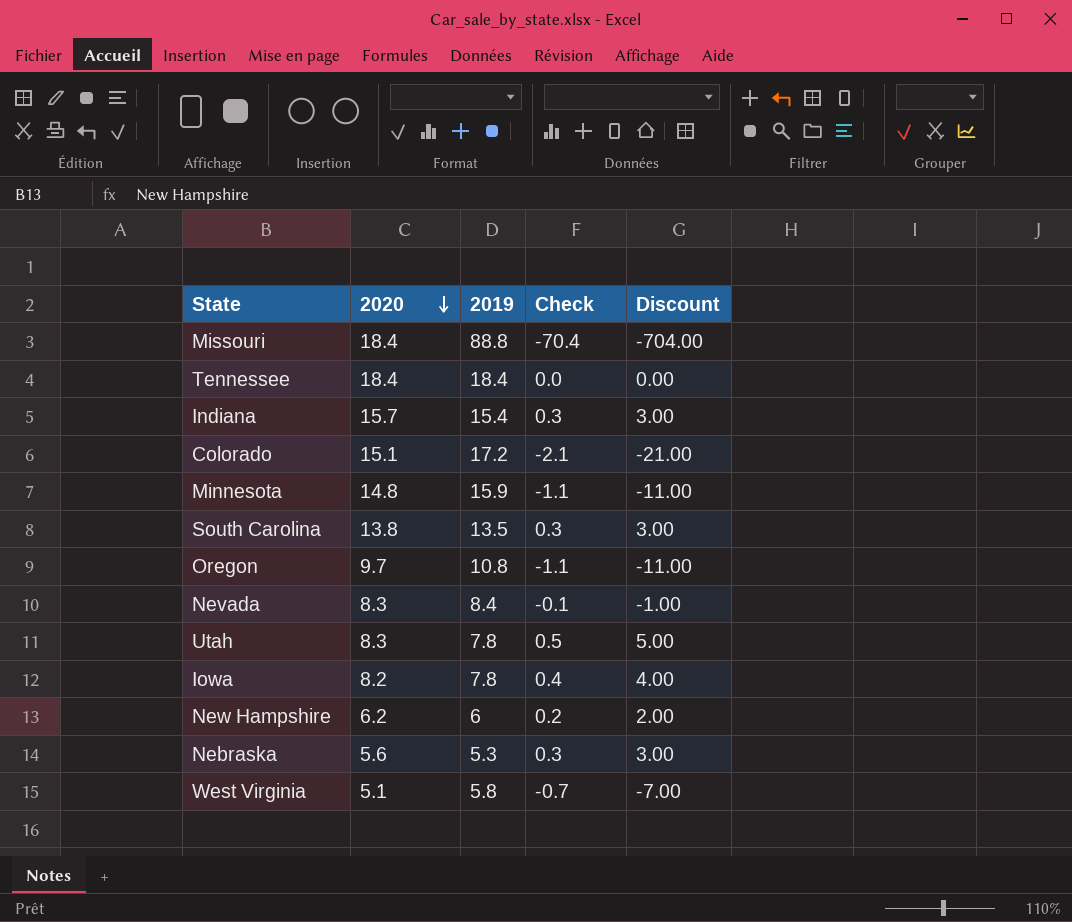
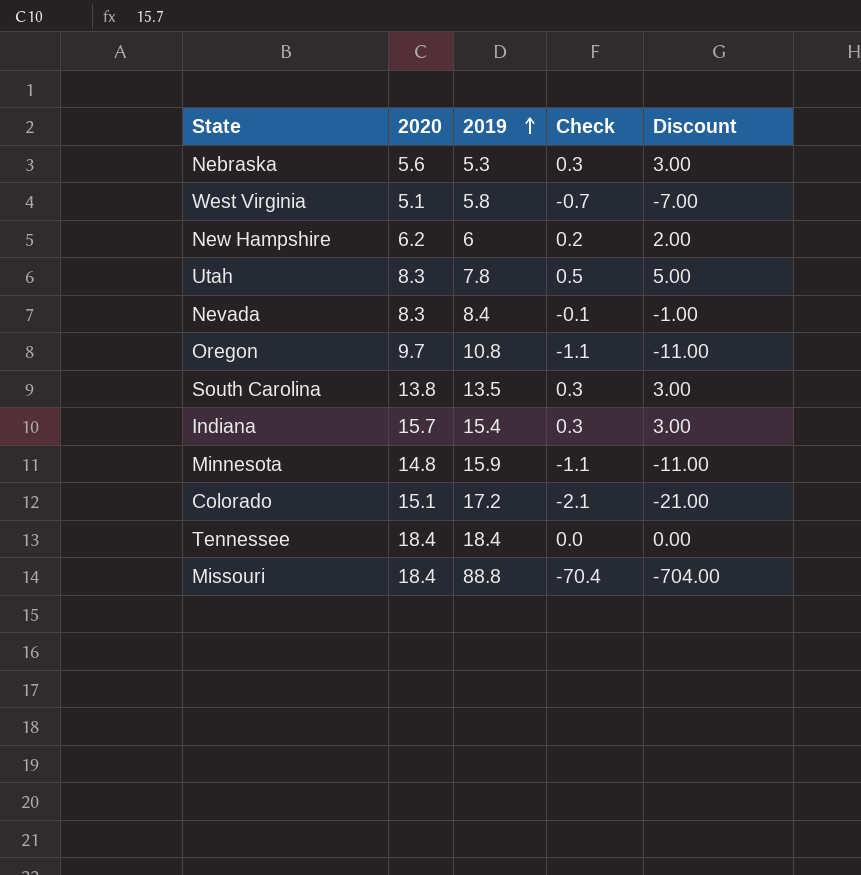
row order: 2020 descending -> 2019 ascending
row Iowa: 8.2 | 7.8 | 0.4 | 4.00 -> none

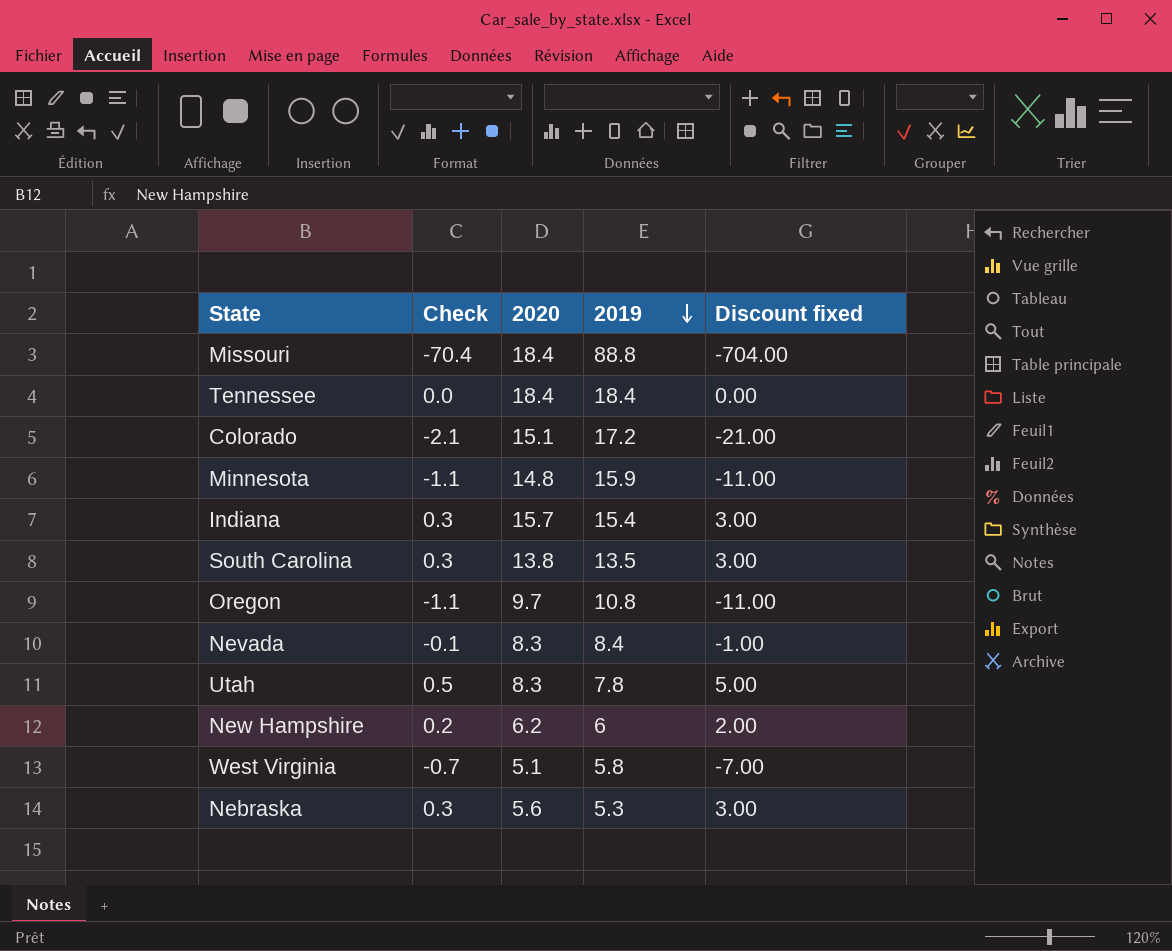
row order: 2019 ascending -> 2019 descending
column Check | position: 4 -> 2
column name: Discount -> Discount fixed

